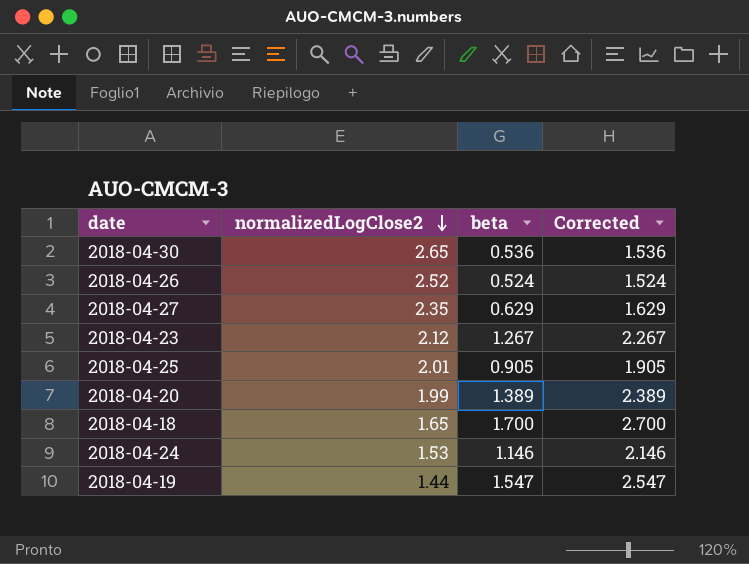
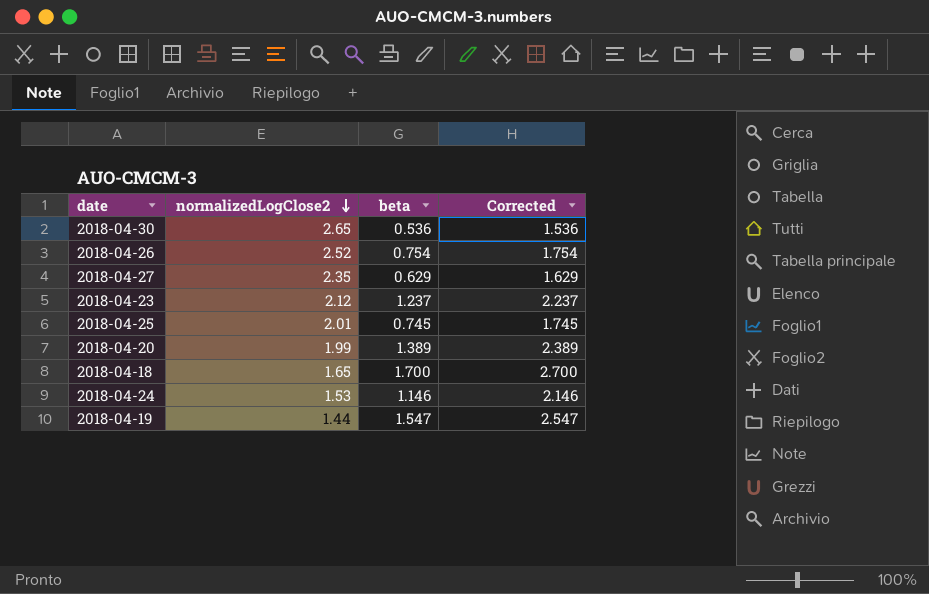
2018-04-26 | beta: 0.524 -> 0.754
2018-04-26 | Corrected: 1.524 -> 1.754
2018-04-23 | beta: 1.267 -> 1.237
2018-04-23 | Corrected: 2.267 -> 2.237
2018-04-25 | beta: 0.905 -> 0.745
2018-04-25 | Corrected: 1.905 -> 1.745

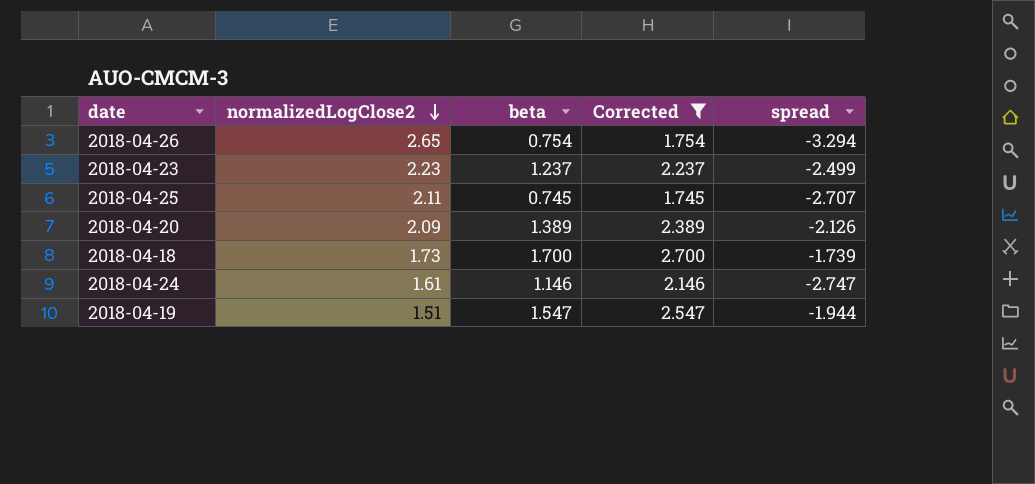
filter: none -> Corrected >= 1.745
column spread | position: none -> 5
2018-04-26 | normalizedLogClose2: 2.52 -> 2.65
2018-04-23 | normalizedLogClose2: 2.12 -> 2.23
2018-04-25 | normalizedLogClose2: 2.01 -> 2.11
2018-04-20 | normalizedLogClose2: 1.99 -> 2.09
2018-04-18 | normalizedLogClose2: 1.65 -> 1.73
2018-04-24 | normalizedLogClose2: 1.53 -> 1.61
2018-04-19 | normalizedLogClose2: 1.44 -> 1.51

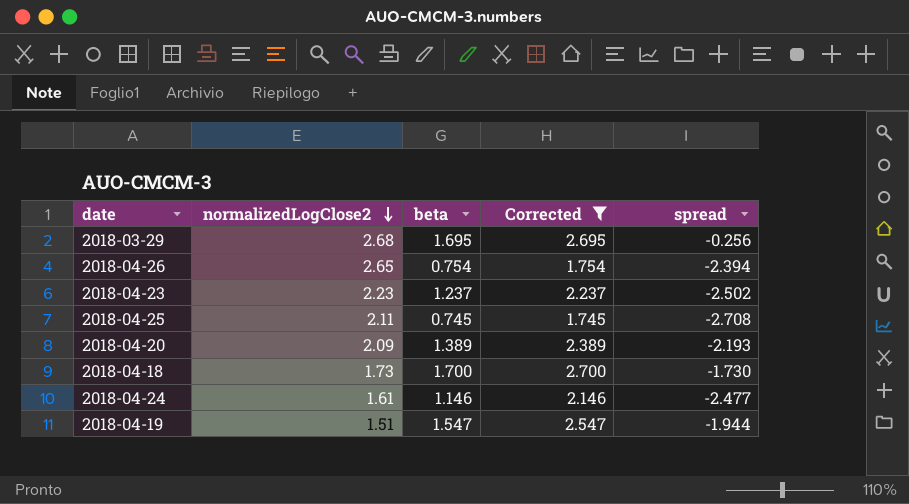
row 2018-03-29: none -> 2.68 | 1.695 | 2.695 | -0.256
2018-04-26 | spread: -3.294 -> -2.394
2018-04-23 | spread: -2.499 -> -2.502
2018-04-25 | spread: -2.707 -> -2.708
2018-04-20 | spread: -2.126 -> -2.193
2018-04-18 | spread: -1.739 -> -1.730
2018-04-24 | spread: -2.747 -> -2.477

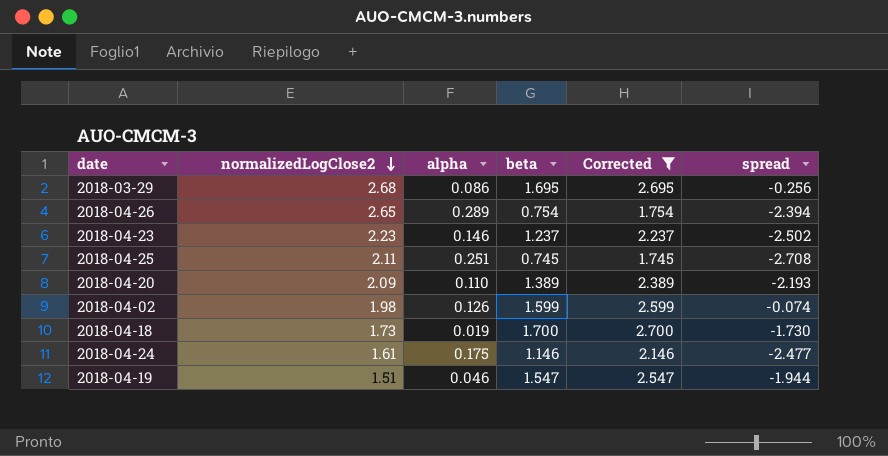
column alpha | position: none -> 3
row 2018-04-02: none -> 1.98 | 0.126 | 1.599 | 2.599 | -0.074

